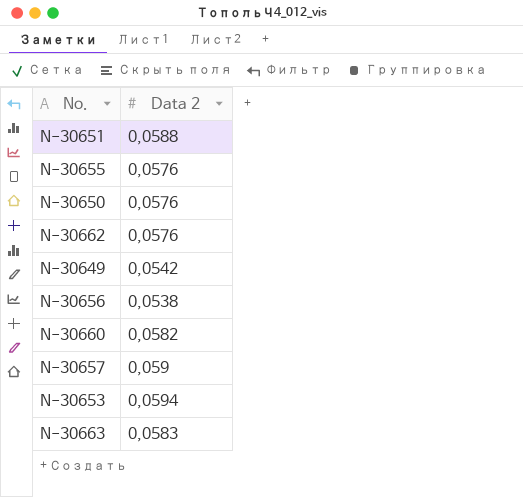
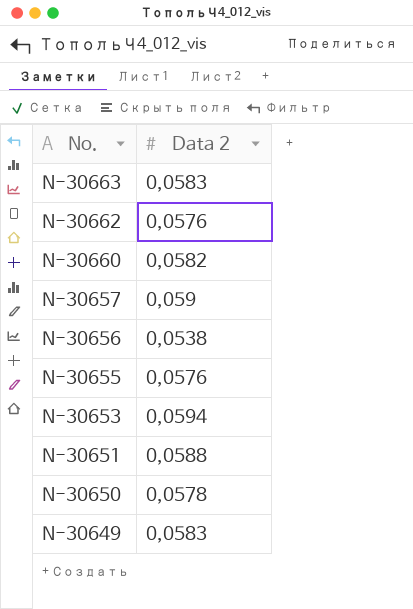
row order: none -> No. descending
N-30650 | Data 2: 0,0576 -> 0,0578
N-30649 | Data 2: 0,0542 -> 0,0583

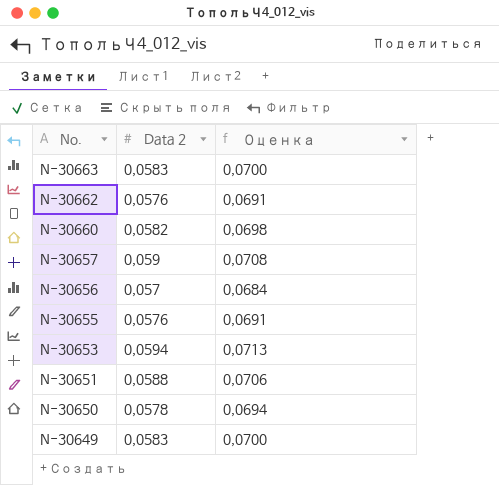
column Оценка | formula: none -> [Data 2] * 1,2
N-30656 | Data 2: 0,0538 -> 0,057

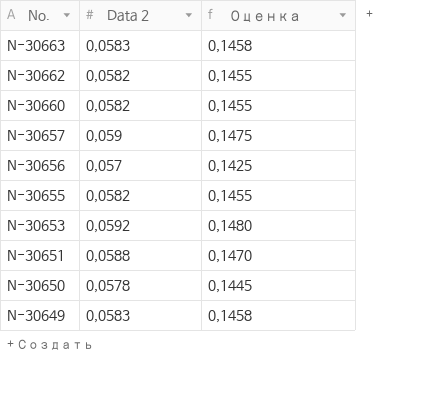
column Оценка | formula: [Data 2] * 1,2 -> [Data 2] * 2,5
N-30662 | Data 2: 0,0576 -> 0,0582
N-30655 | Data 2: 0,0576 -> 0,0582
N-30653 | Data 2: 0,0594 -> 0,0592

